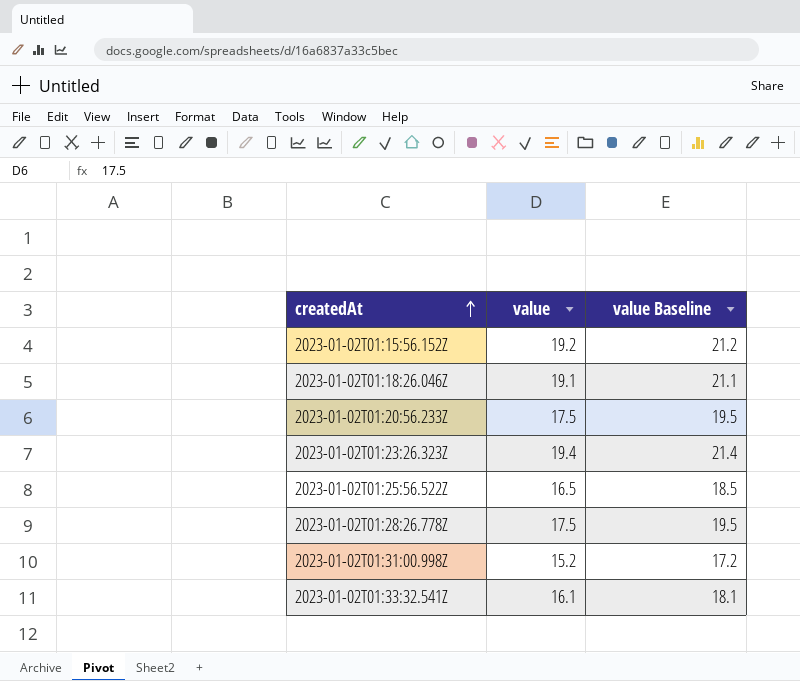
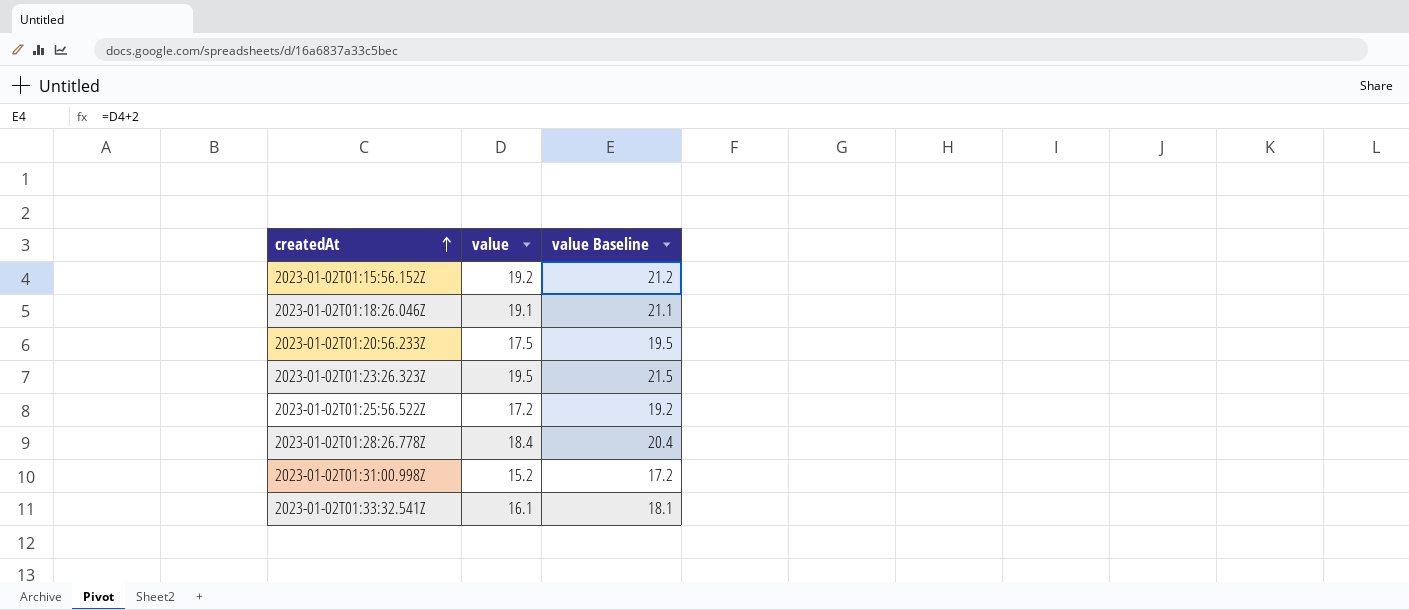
2023-01-02T01:23:26.323Z | value: 19.4 -> 19.5
2023-01-02T01:23:26.323Z | value Baseline: 21.4 -> 21.5
2023-01-02T01:25:56.522Z | value: 16.5 -> 17.2
2023-01-02T01:25:56.522Z | value Baseline: 18.5 -> 19.2
2023-01-02T01:28:26.778Z | value: 17.5 -> 18.4
2023-01-02T01:28:26.778Z | value Baseline: 19.5 -> 20.4

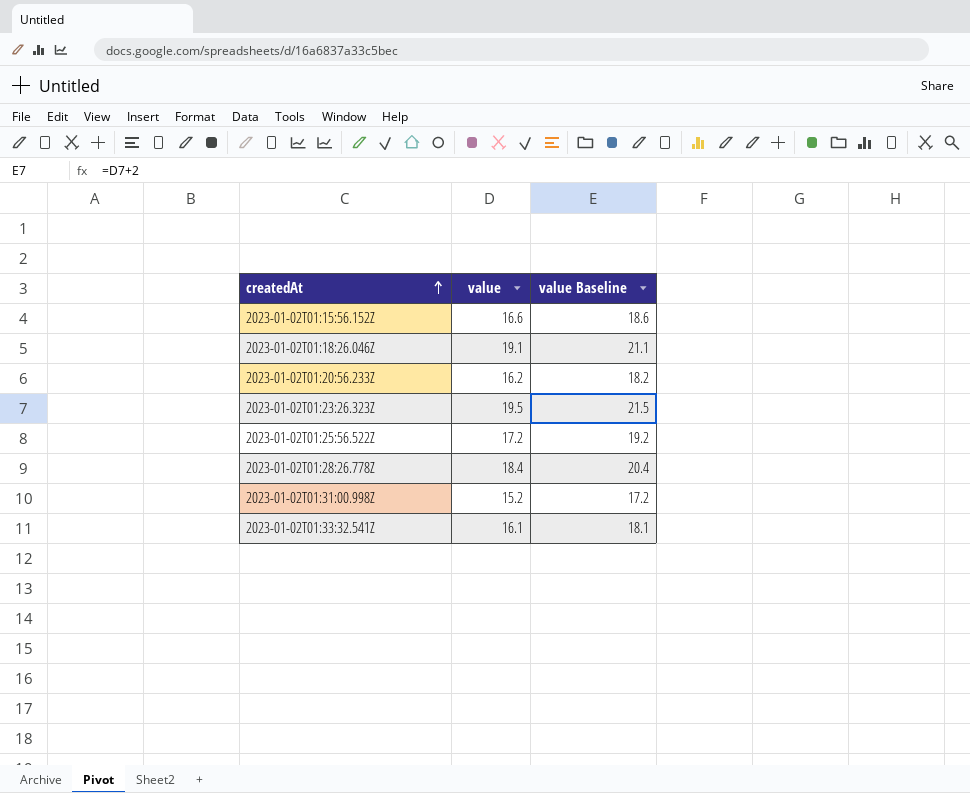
2023-01-02T01:15:56.152Z | value: 19.2 -> 16.6
2023-01-02T01:15:56.152Z | value Baseline: 21.2 -> 18.6
2023-01-02T01:20:56.233Z | value: 17.5 -> 16.2
2023-01-02T01:20:56.233Z | value Baseline: 19.5 -> 18.2

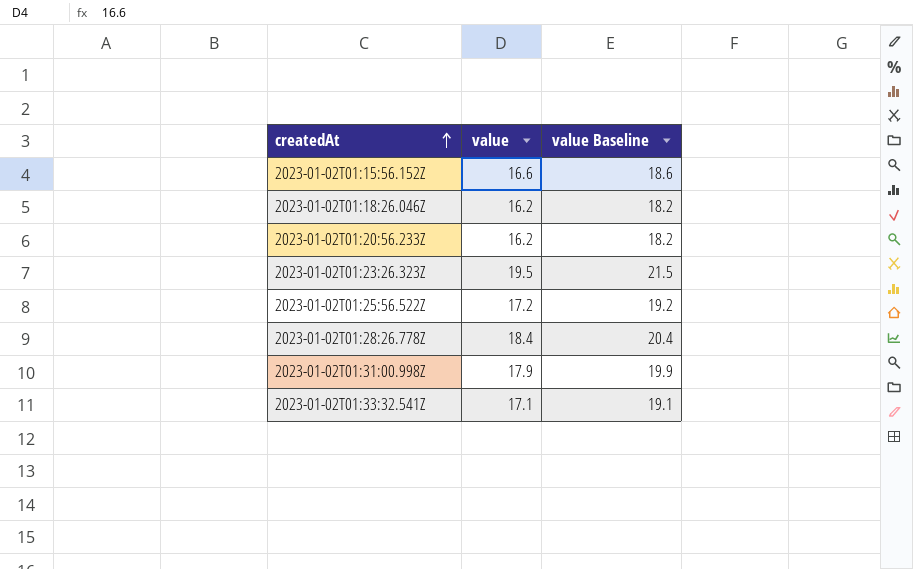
2023-01-02T01:18:26.046Z | value: 19.1 -> 16.2
2023-01-02T01:18:26.046Z | value Baseline: 21.1 -> 18.2
2023-01-02T01:31:00.998Z | value: 15.2 -> 17.9
2023-01-02T01:31:00.998Z | value Baseline: 17.2 -> 19.9
2023-01-02T01:33:32.541Z | value: 16.1 -> 17.1
2023-01-02T01:33:32.541Z | value Baseline: 18.1 -> 19.1

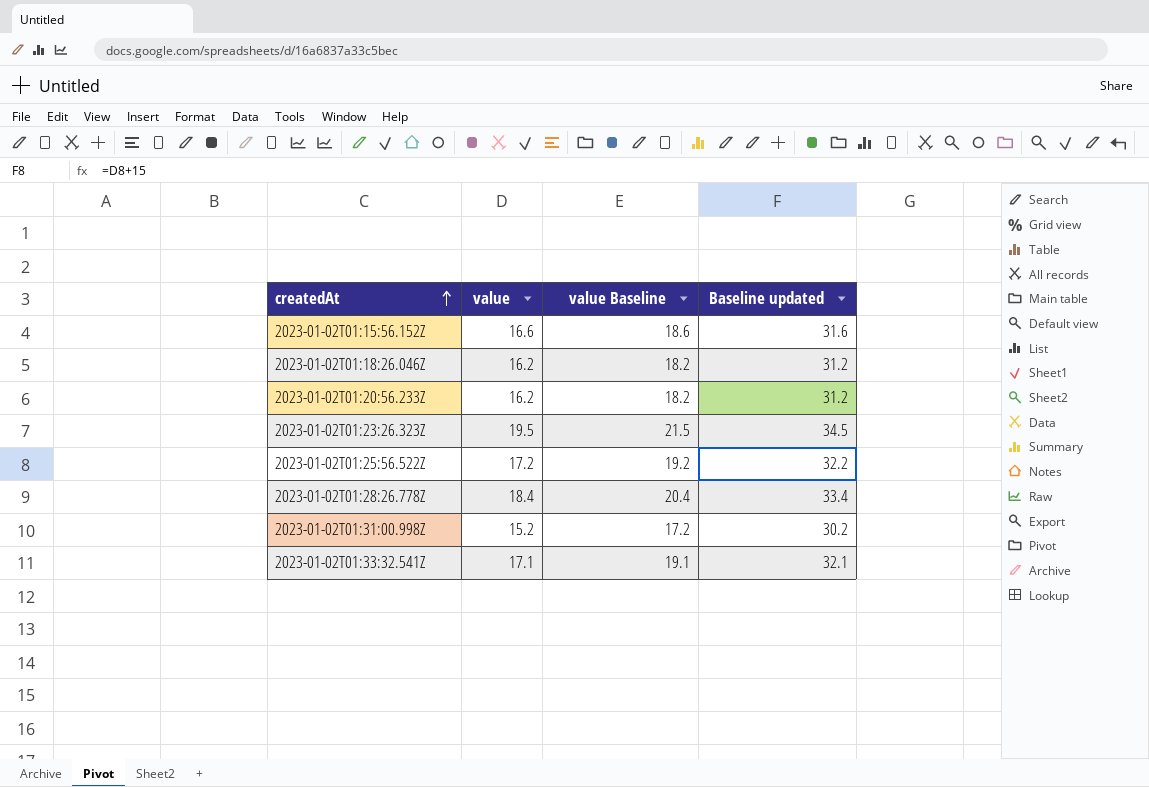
column Baseline updated | formula: none -> [value] + 15
2023-01-02T01:31:00.998Z | value: 17.9 -> 15.2
2023-01-02T01:31:00.998Z | value Baseline: 19.9 -> 17.2

